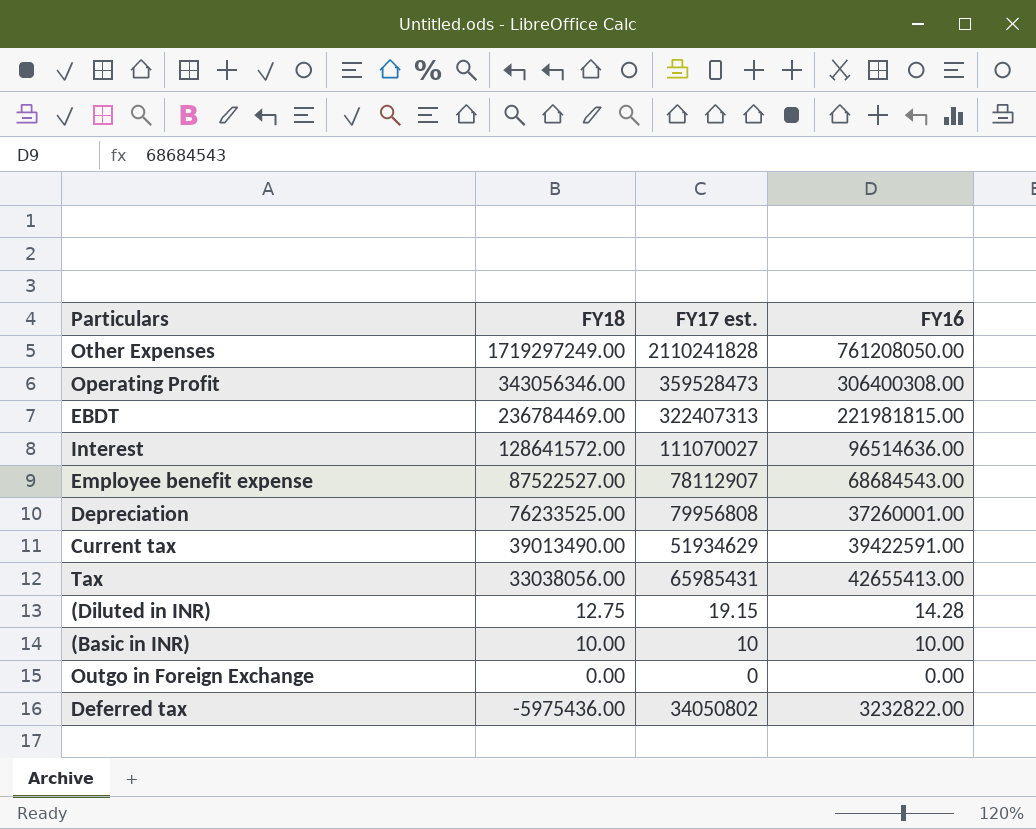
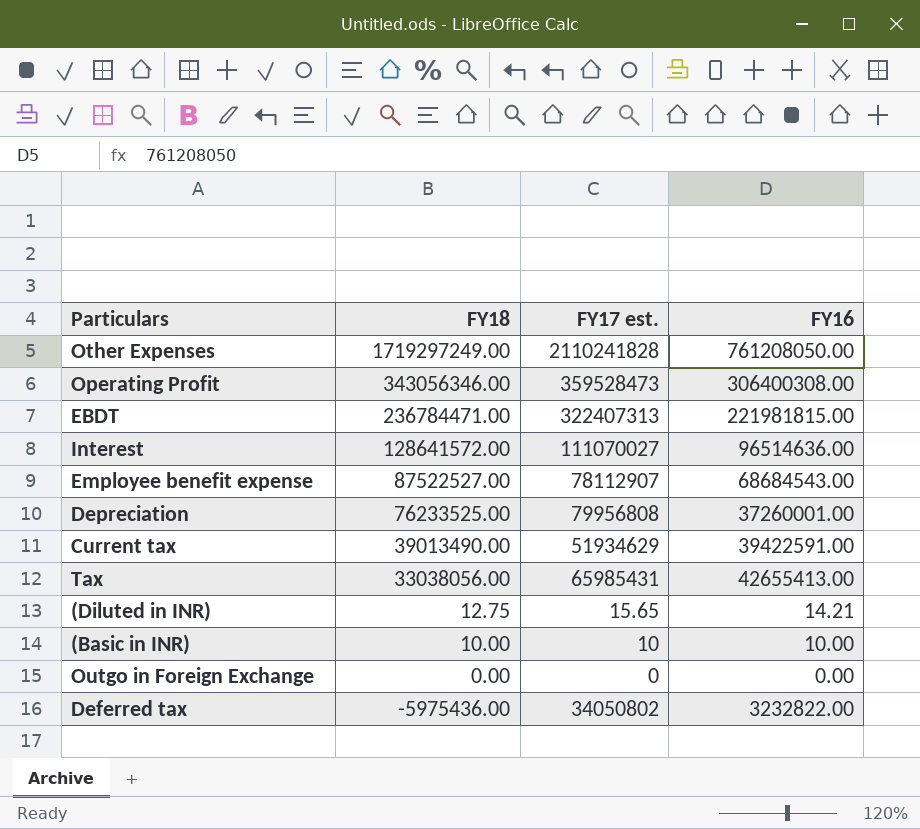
EBDT | FY18: 236784469.00 -> 236784471.00
(Diluted in INR) | FY17 est.: 19.15 -> 15.65
(Diluted in INR) | FY16: 14.28 -> 14.21

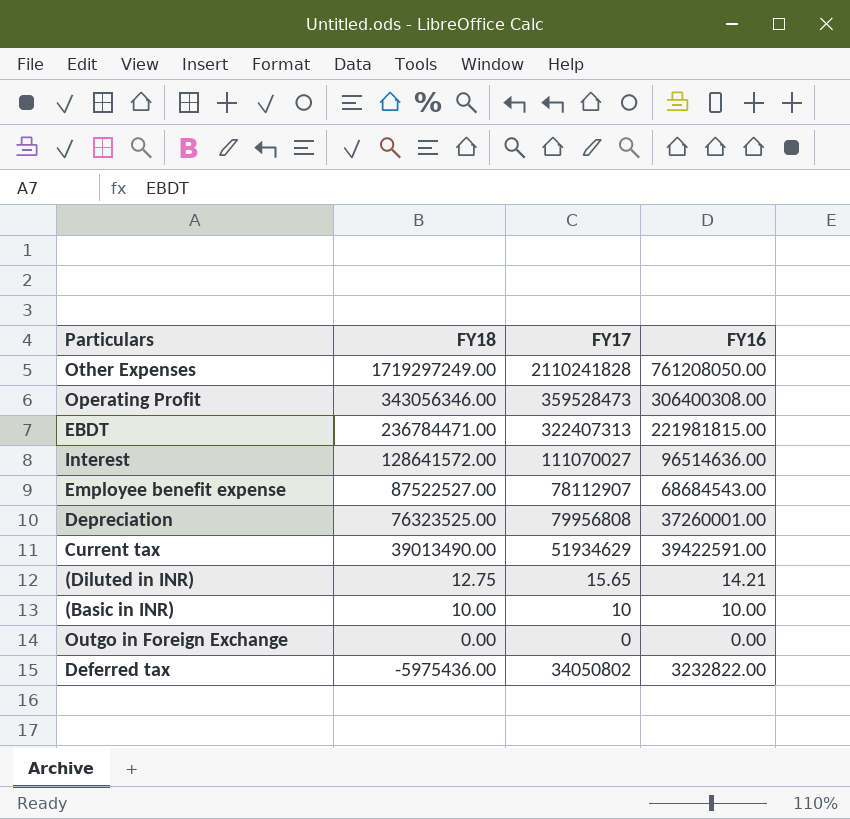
column name: FY17 est. -> FY17
row Tax: 33038056.00 | 65985431 | 42655413.00 -> none
Depreciation | FY18: 76233525.00 -> 76323525.00

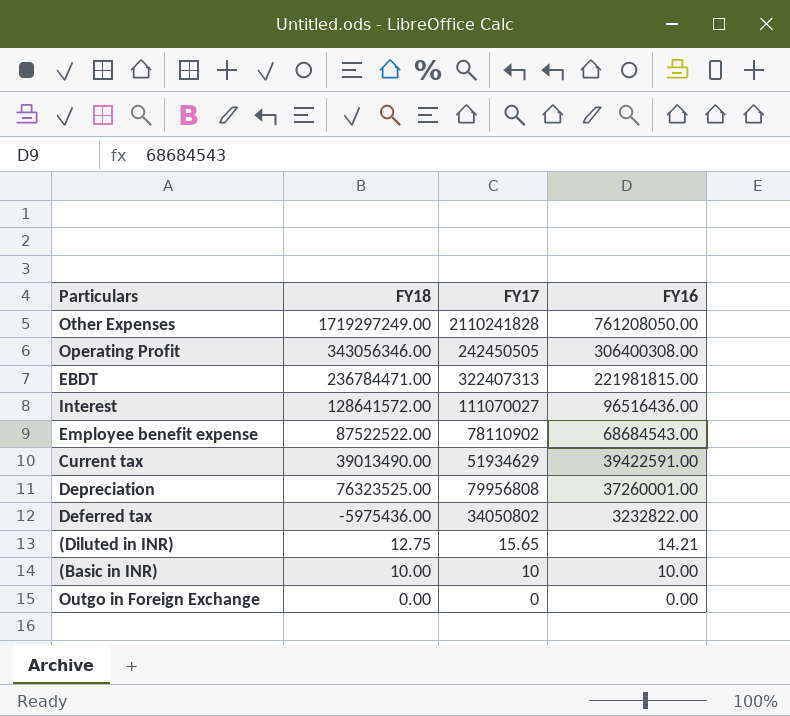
row order: FY18 descending -> FY16 descending
Operating Profit | FY17: 359528473 -> 242450505
Interest | FY16: 96514636.00 -> 96516436.00
Employee benefit expense | FY18: 87522527.00 -> 87522522.00
Employee benefit expense | FY17: 78112907 -> 78110902

